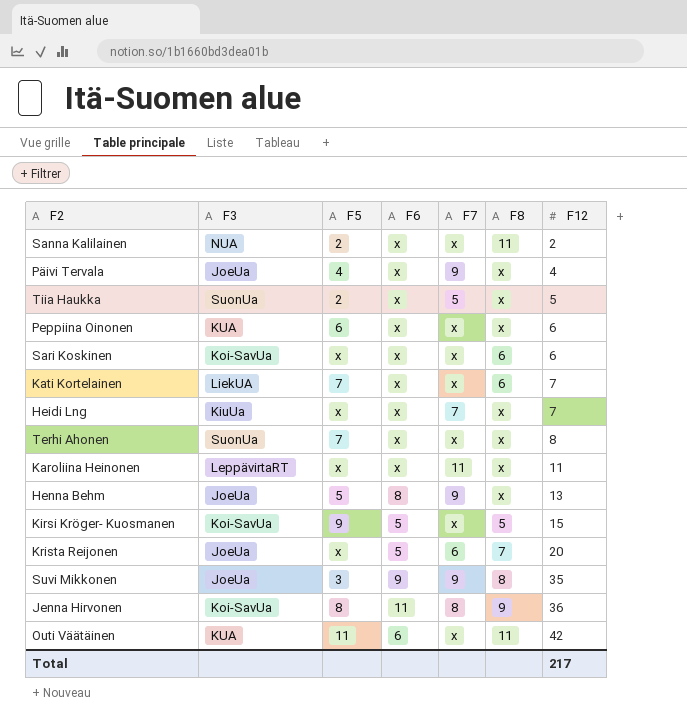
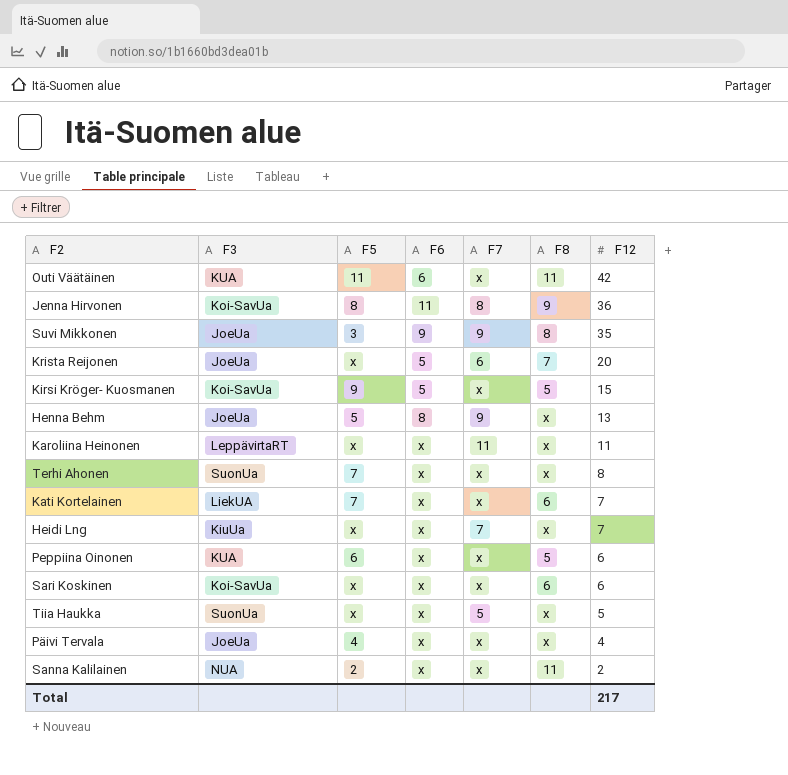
row order: F12 ascending -> F12 descending
Peppiina Oinonen | F8: x -> 5
Tiia Haukka | F5: 2 -> x
Päivi Tervala | F7: 9 -> x

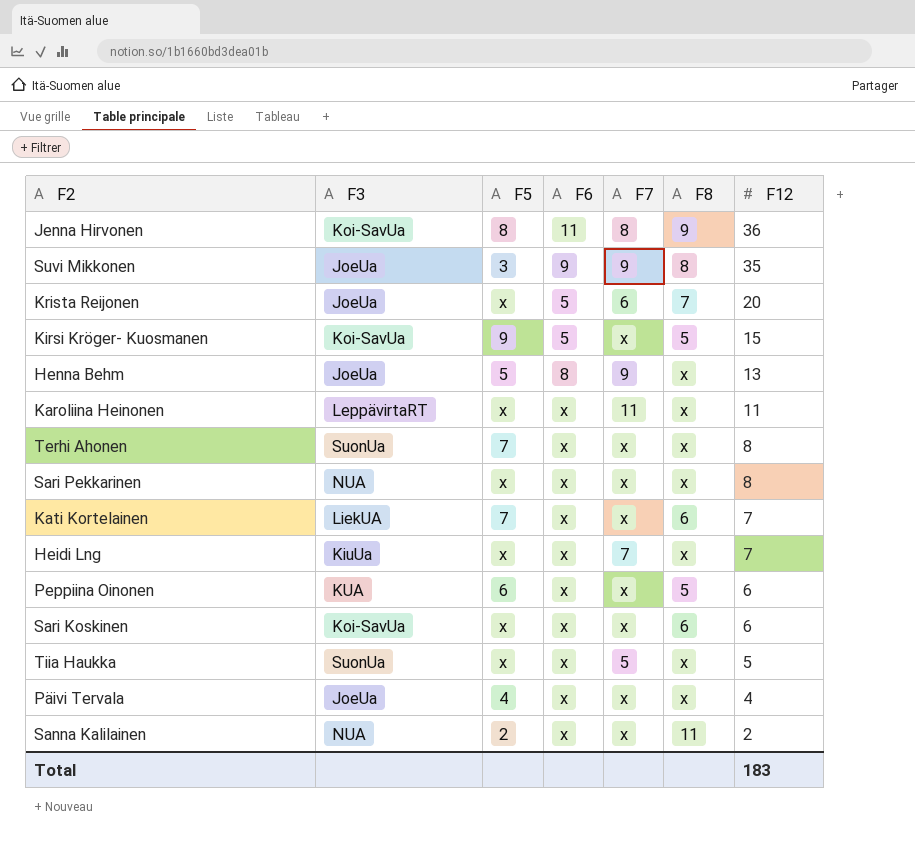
row Outi Väätäinen: KUA | 11 | 6 | x | 11 | 42 -> none
row Sari Pekkarinen: none -> NUA | x | x | x | x | 8
Total | F12: 217 -> 183

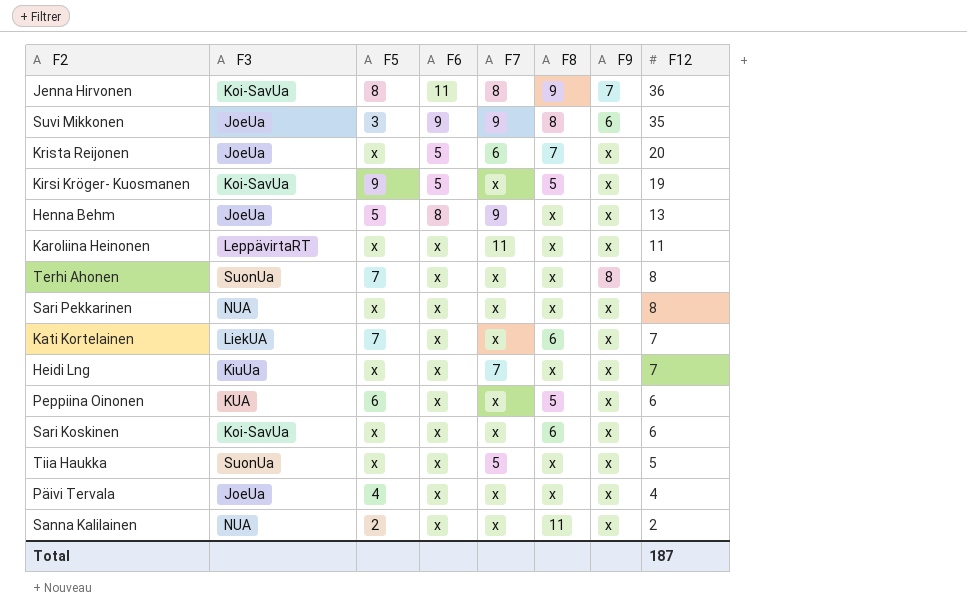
column F9 | position: none -> 7
Kirsi Kröger- Kuosmanen | F12: 15 -> 19
Total | F12: 183 -> 187

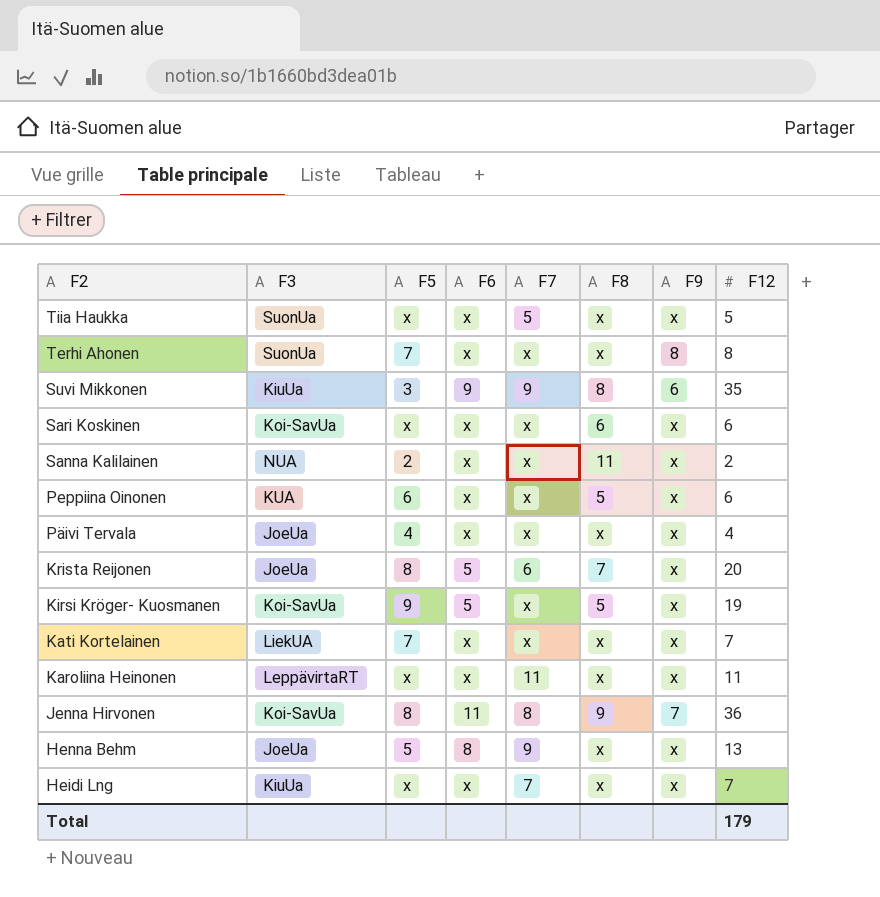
row order: F12 descending -> F2 descending
row Sari Pekkarinen: NUA | x | x | x | x | x | 8 -> none
Suvi Mikkonen | F3: JoeUa -> KiuUa
Krista Reijonen | F5: x -> 8
Kati Kortelainen | F8: 6 -> x
Total | F12: 187 -> 179

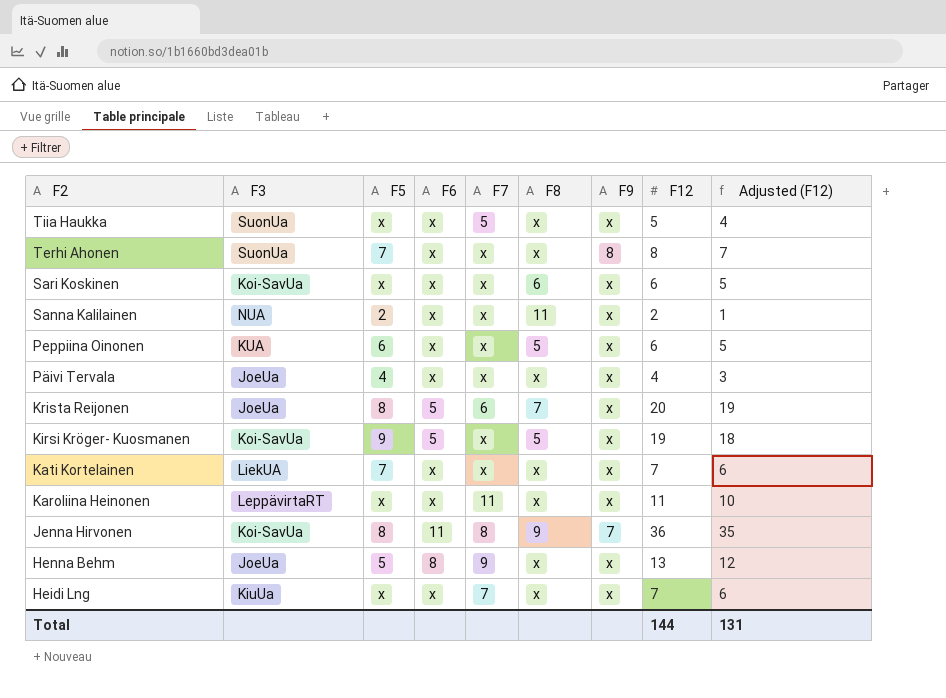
column Adjusted (F12) | formula: none -> [F12] - 1
row Suvi Mikkonen: KiuUa | 3 | 9 | 9 | 8 | 6 | 35 -> none
Total | F12: 179 -> 144

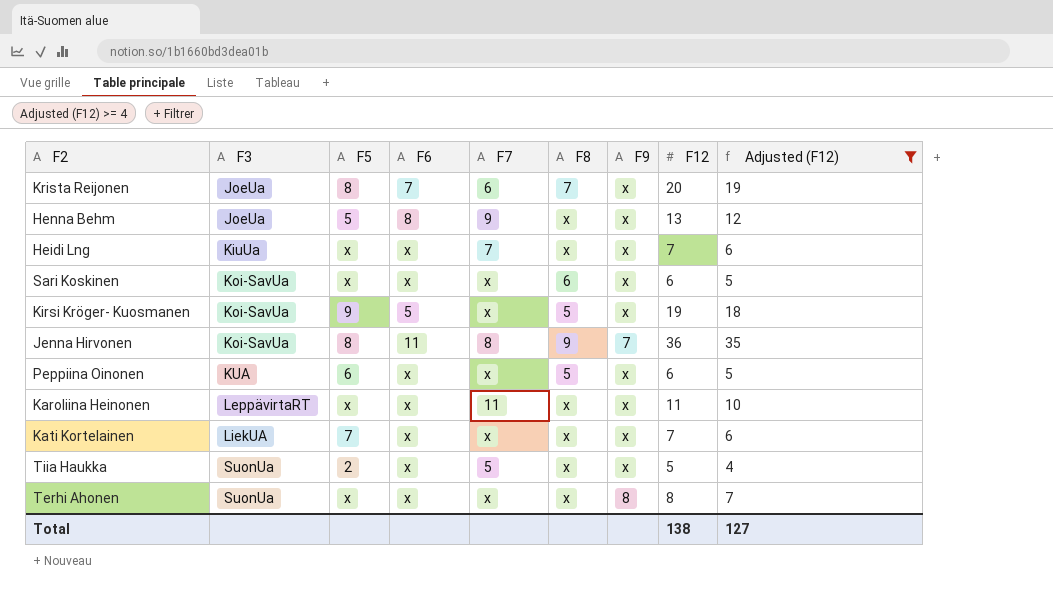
filter: none -> Adjusted (F12) >= 4
row order: F2 descending -> F3 ascending
Krista Reijonen | F6: 5 -> 7
Tiia Haukka | F5: x -> 2
Terhi Ahonen | F5: 7 -> x
Total | F12: 144 -> 138
Total | Adjusted (F12): 131 -> 127

